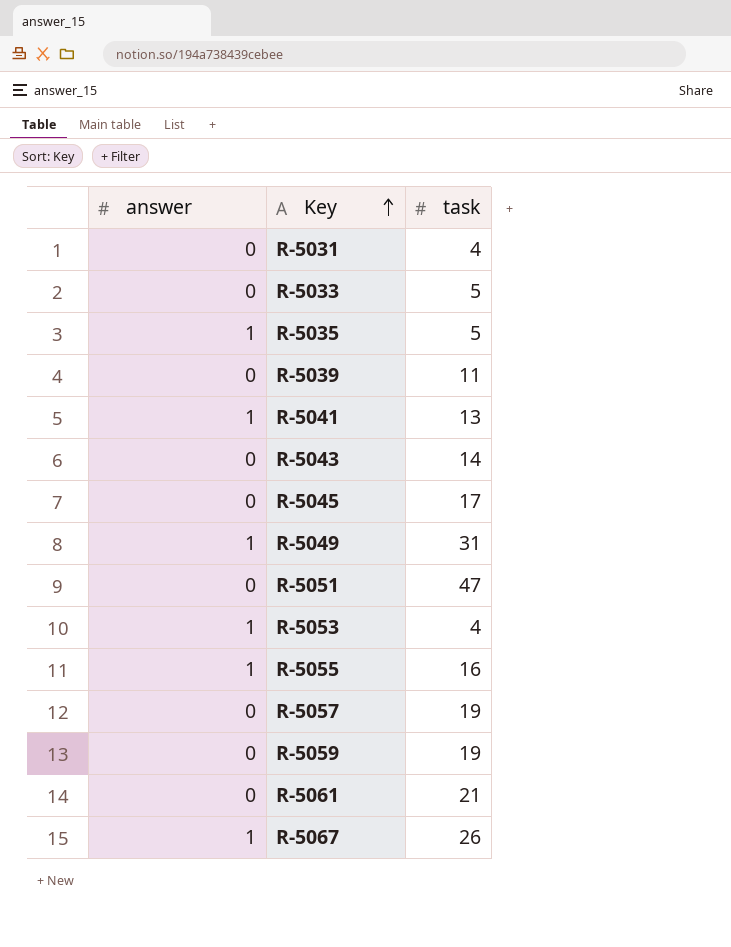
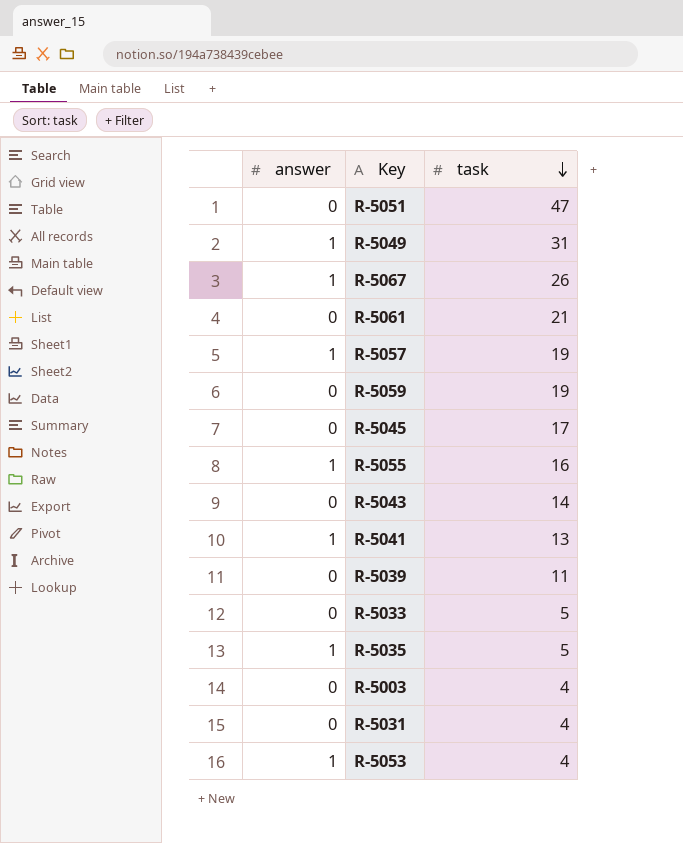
row order: Key ascending -> task descending
R-5057 | answer: 0 -> 1
row R-5003: none -> 0 | 4

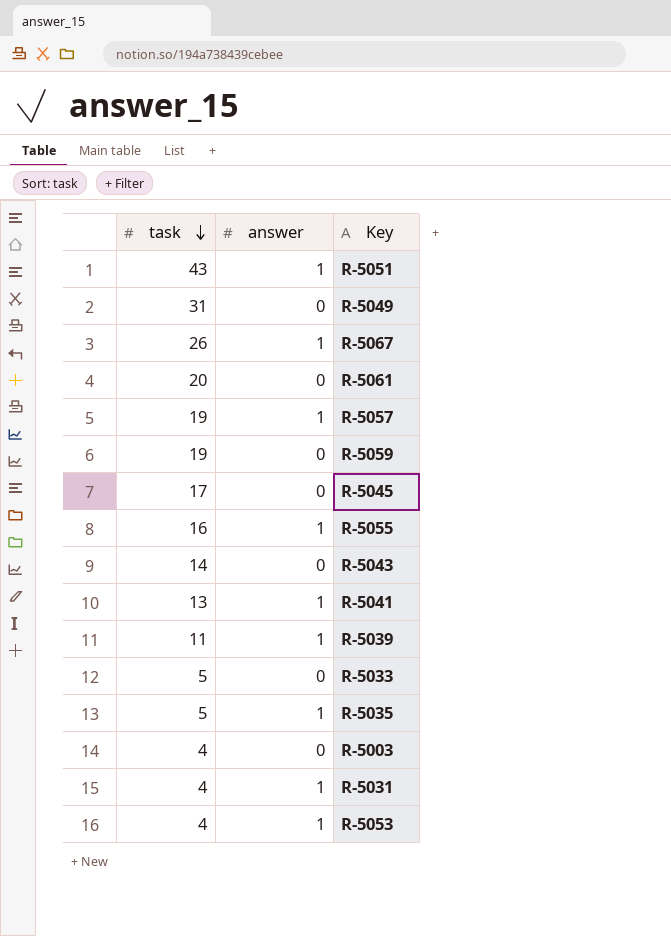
column task | position: 3 -> 1
R-5051 | task: 47 -> 43
R-5051 | answer: 0 -> 1
R-5049 | answer: 1 -> 0
R-5061 | task: 21 -> 20
R-5039 | answer: 0 -> 1
R-5031 | answer: 0 -> 1

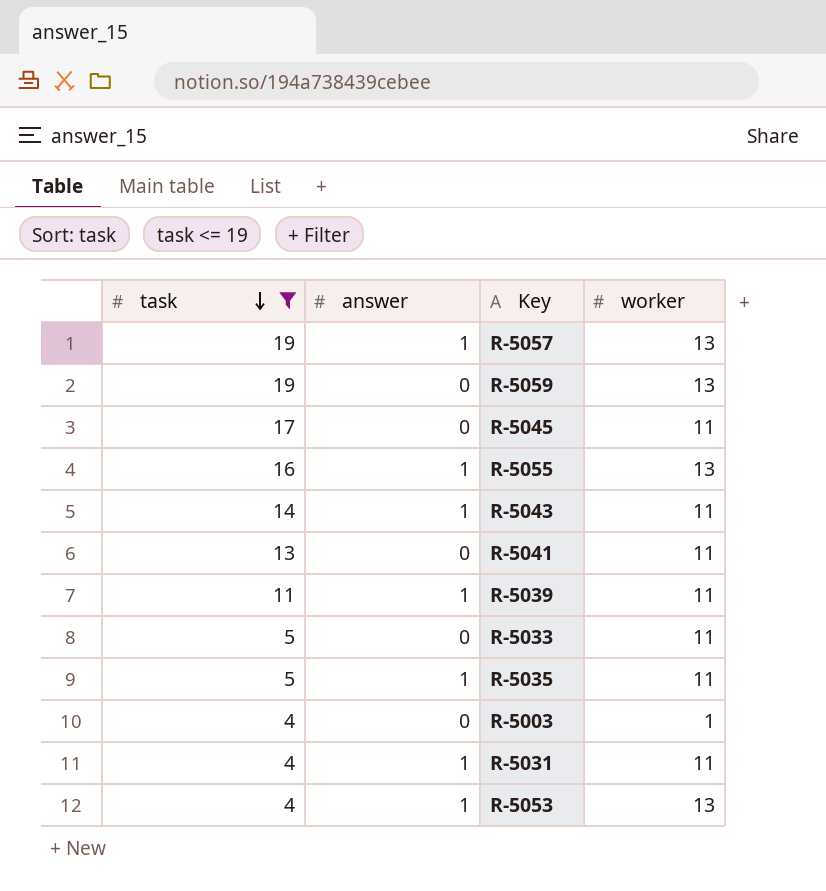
filter: none -> task <= 19
column worker | position: none -> 4
R-5043 | answer: 0 -> 1
R-5041 | answer: 1 -> 0

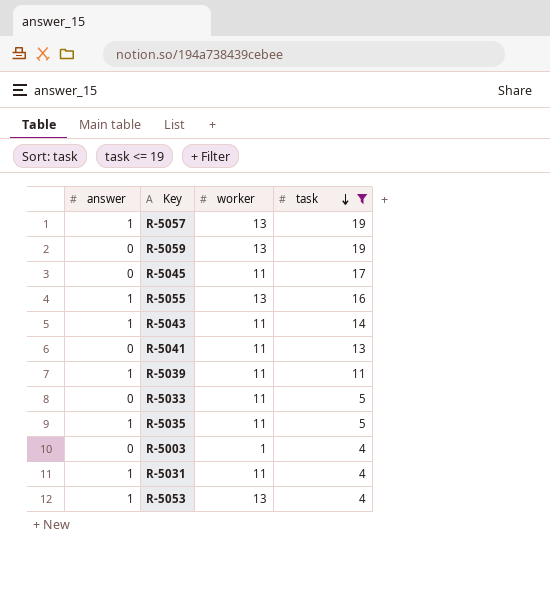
column task | position: 1 -> 4

